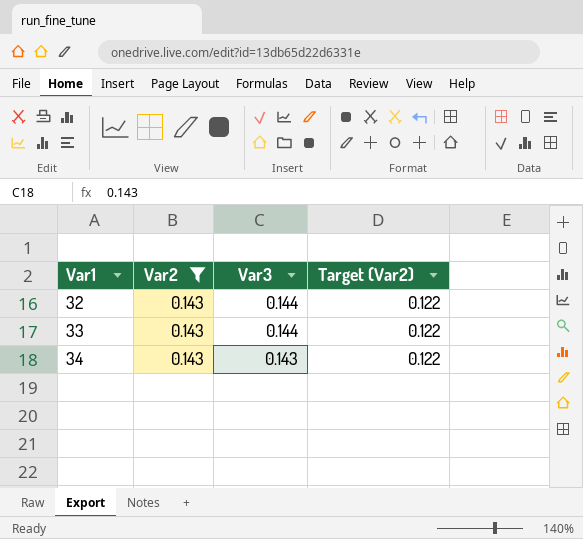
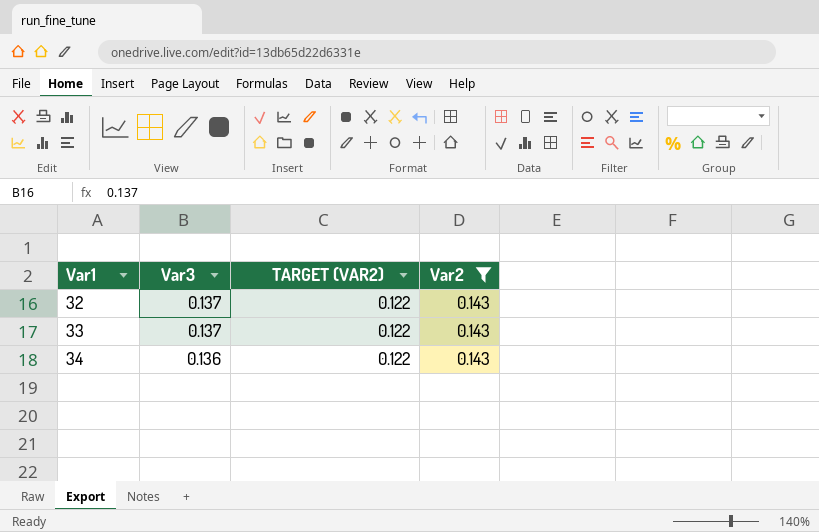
column name: Target (Var2) -> TARGET (VAR2)
column Var2 | position: 2 -> 4
32 | Var3: 0.144 -> 0.137
33 | Var3: 0.144 -> 0.137
34 | Var3: 0.143 -> 0.136

